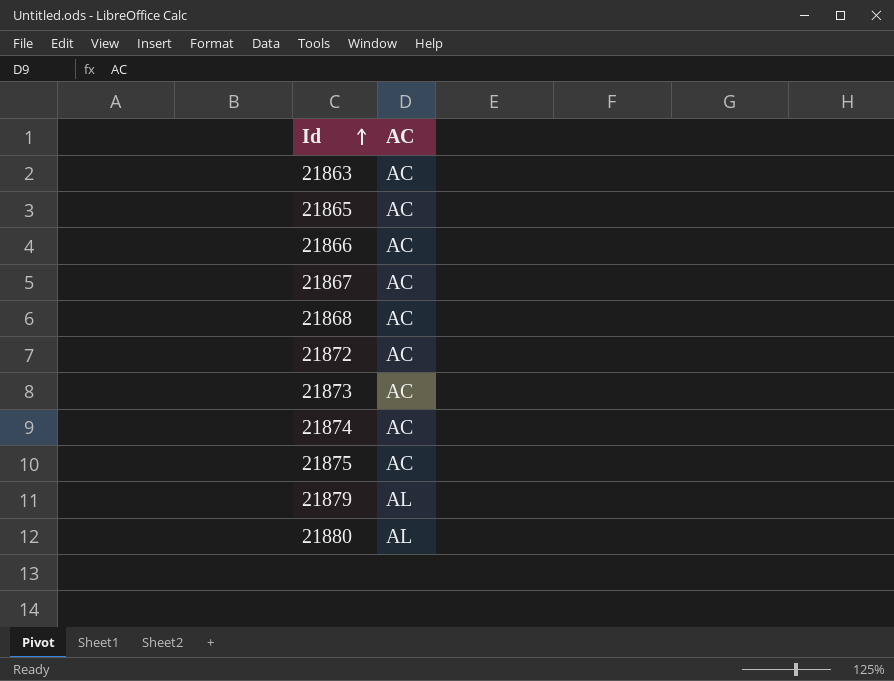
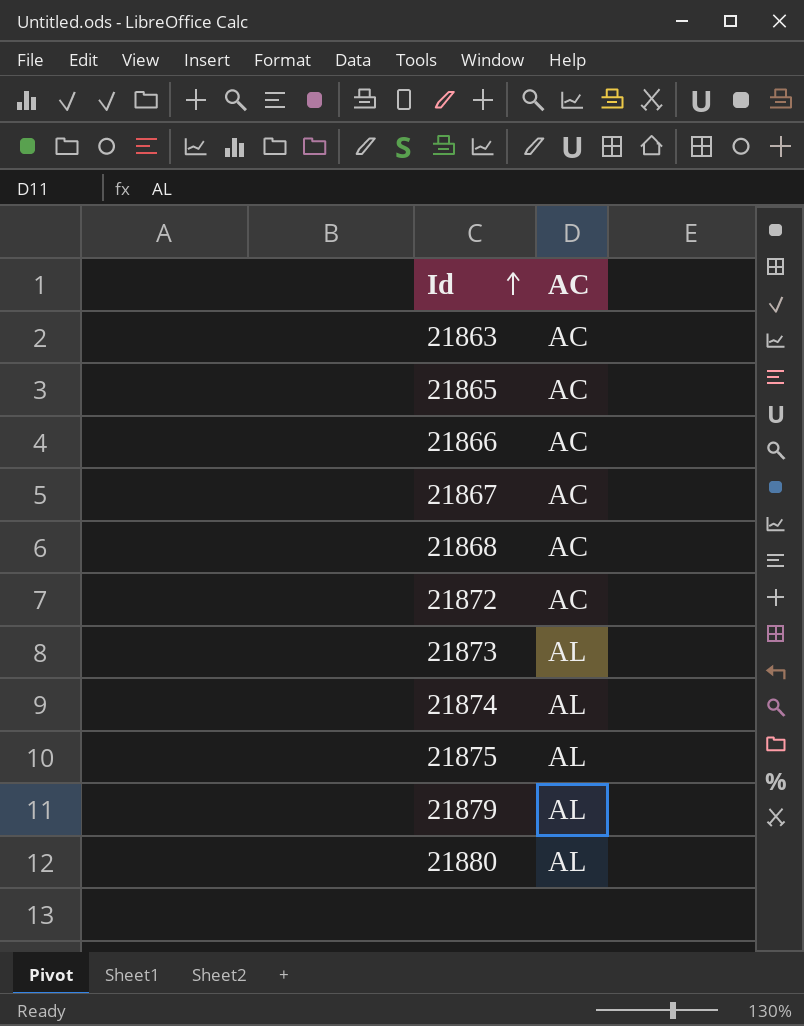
21873 | AC: AC -> AL
21874 | AC: AC -> AL
21875 | AC: AC -> AL

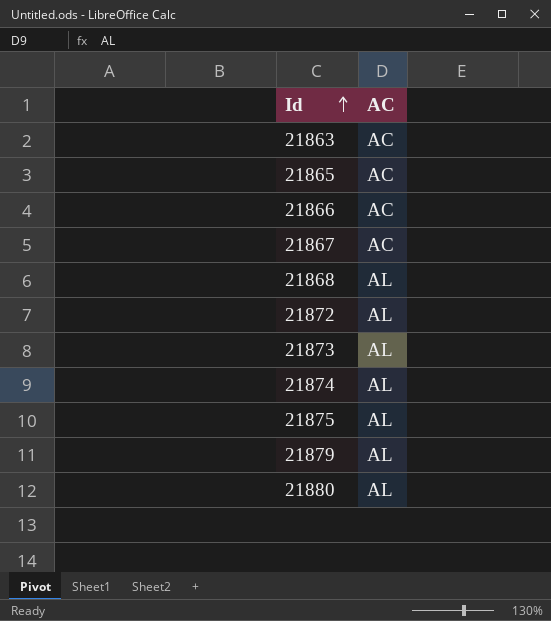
21868 | AC: AC -> AL
21872 | AC: AC -> AL

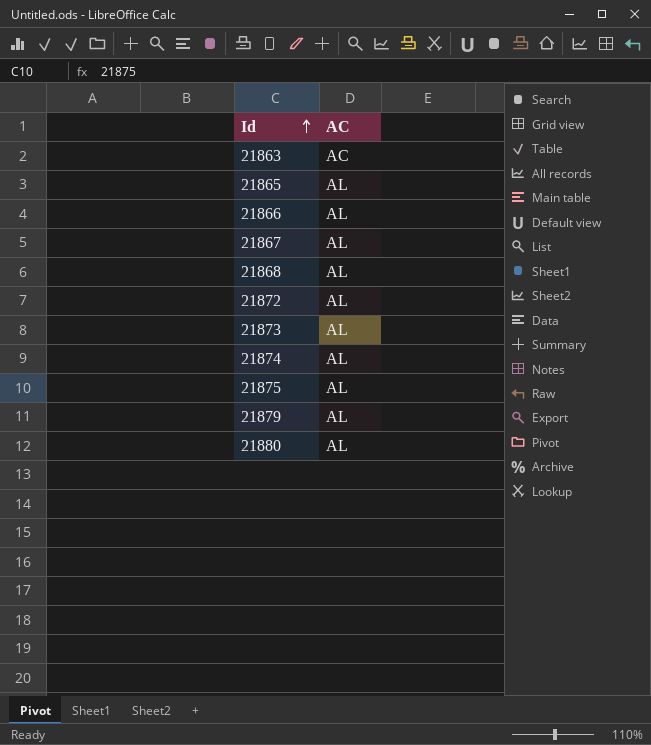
21865 | AC: AC -> AL
21866 | AC: AC -> AL
21867 | AC: AC -> AL

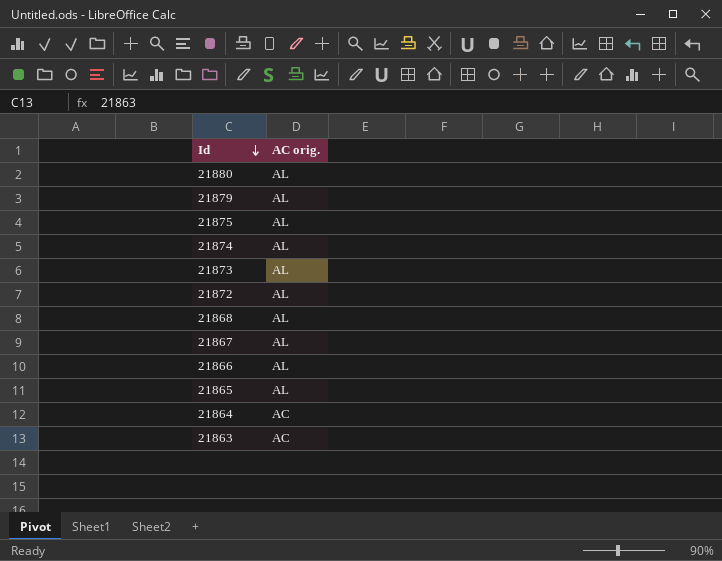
row order: Id ascending -> Id descending
column name: AC -> AC orig.
row 21864: none -> AC

